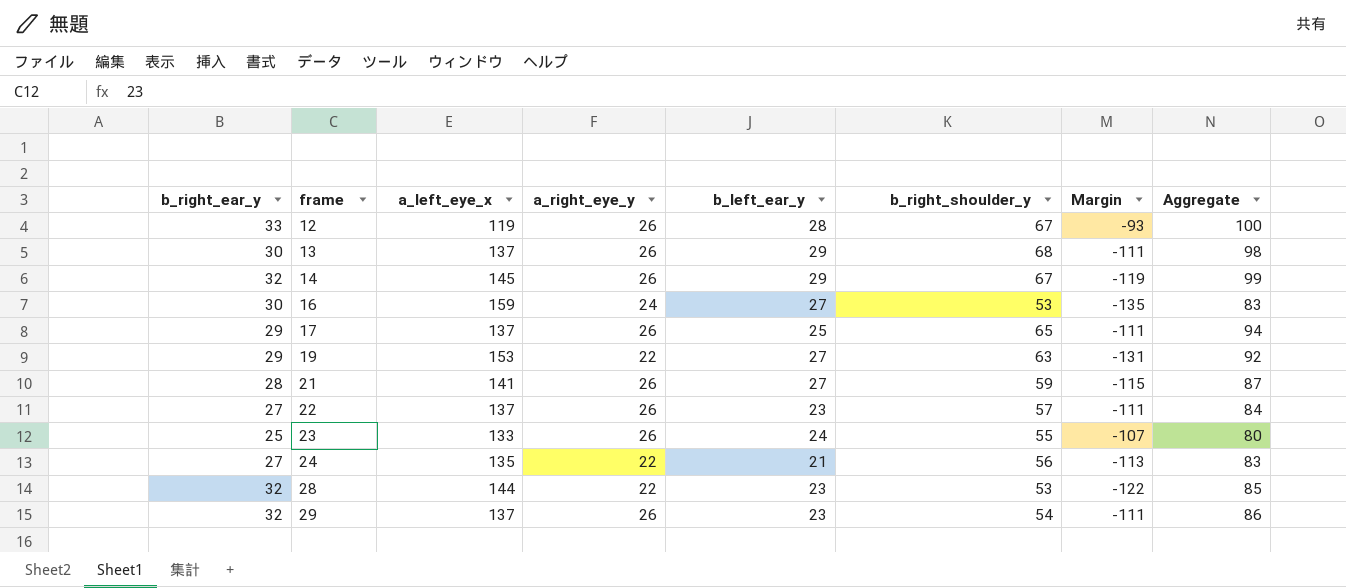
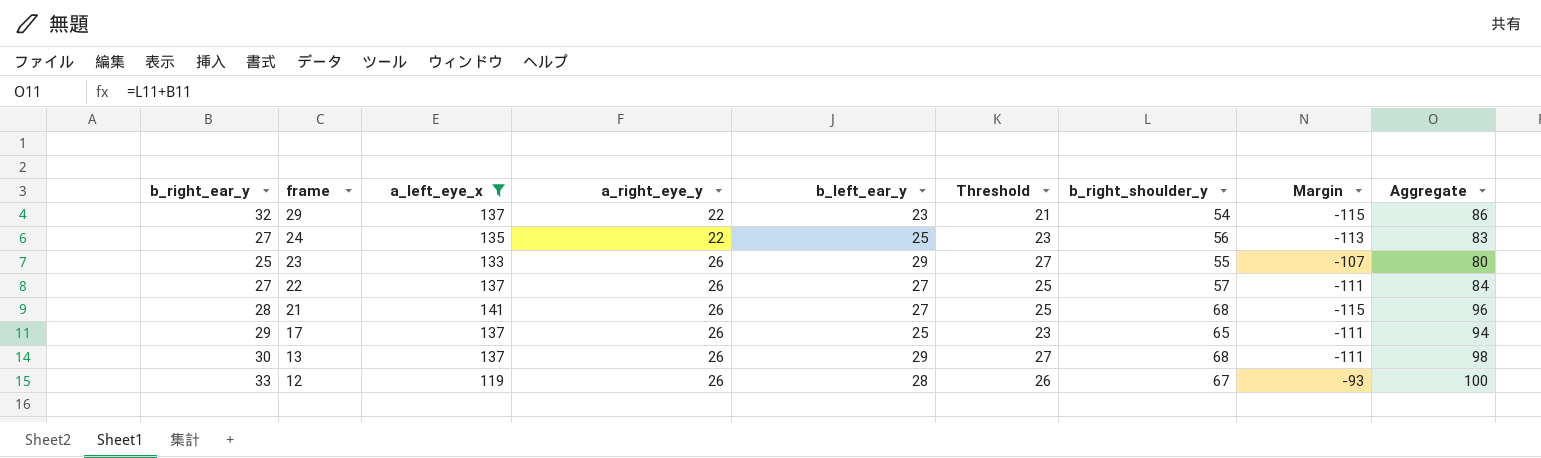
filter: none -> a_left_eye_x <= 141
row order: frame ascending -> frame descending
column Threshold | formula: none -> [b_left_ear_y] - 2
29 | a_right_eye_y: 26 -> 22
29 | Margin: -111 -> -115
24 | b_left_ear_y: 21 -> 25
23 | b_left_ear_y: 24 -> 29
22 | b_left_ear_y: 23 -> 27
21 | b_right_shoulder_y: 59 -> 68
21 | Aggregate: 87 -> 96

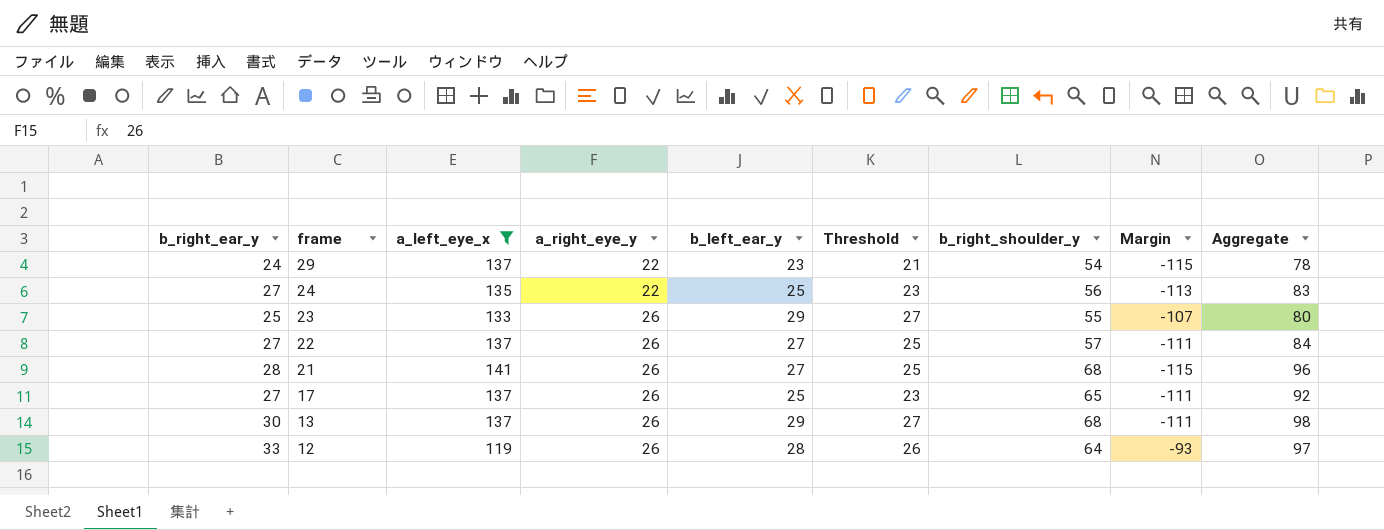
29 | b_right_ear_y: 32 -> 24
29 | Aggregate: 86 -> 78
17 | b_right_ear_y: 29 -> 27
17 | Aggregate: 94 -> 92
12 | b_right_shoulder_y: 67 -> 64
12 | Aggregate: 100 -> 97

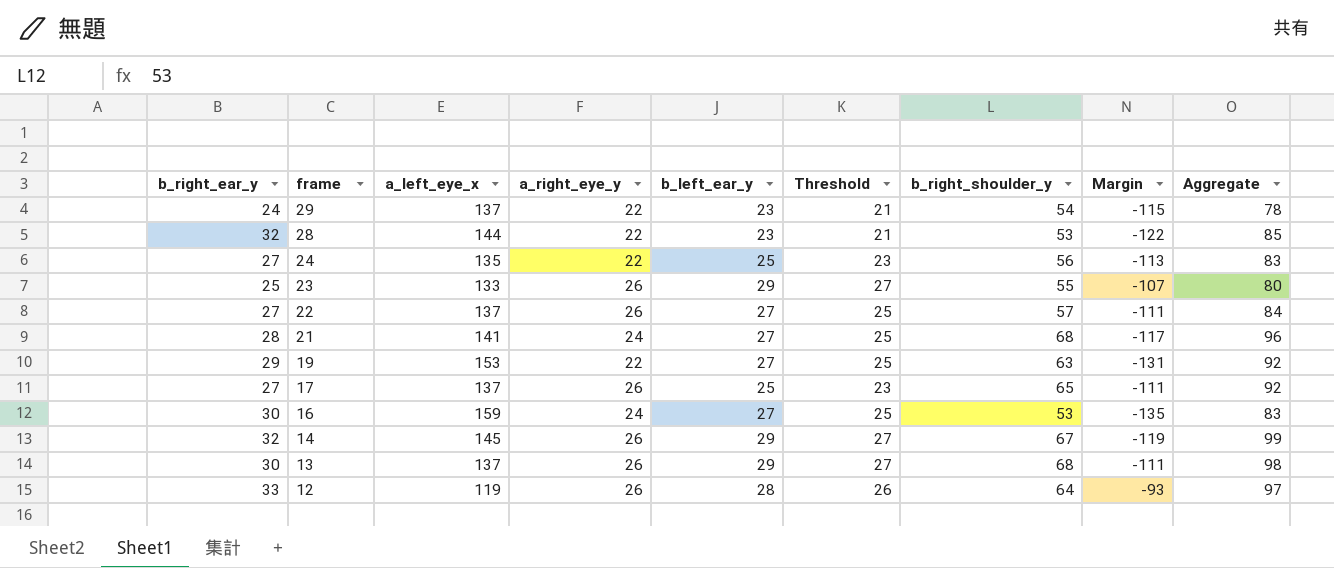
filter: a_left_eye_x <= 141 -> none
21 | a_right_eye_y: 26 -> 24
21 | Margin: -115 -> -117

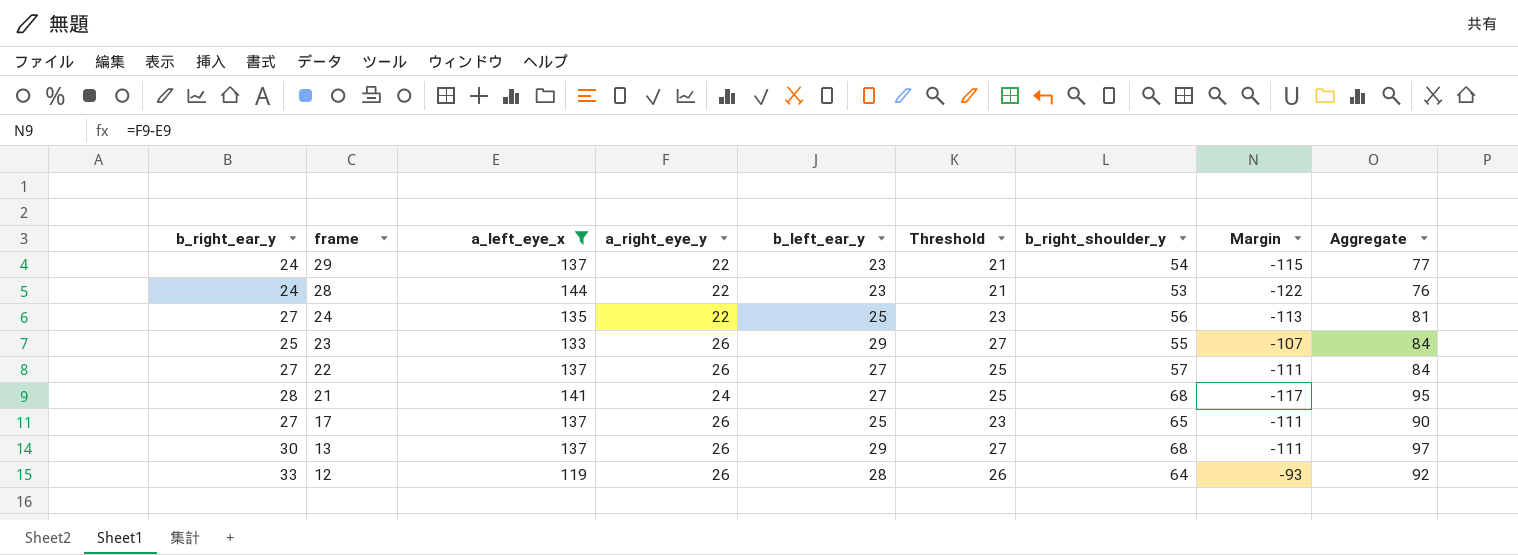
filter: none -> a_left_eye_x <= 144
column Aggregate | formula: [b_right_ear_y] + [b_right_shoulder_y] -> [b_left_ear_y] + [b_right_shoulder_y]
28 | b_right_ear_y: 32 -> 24

